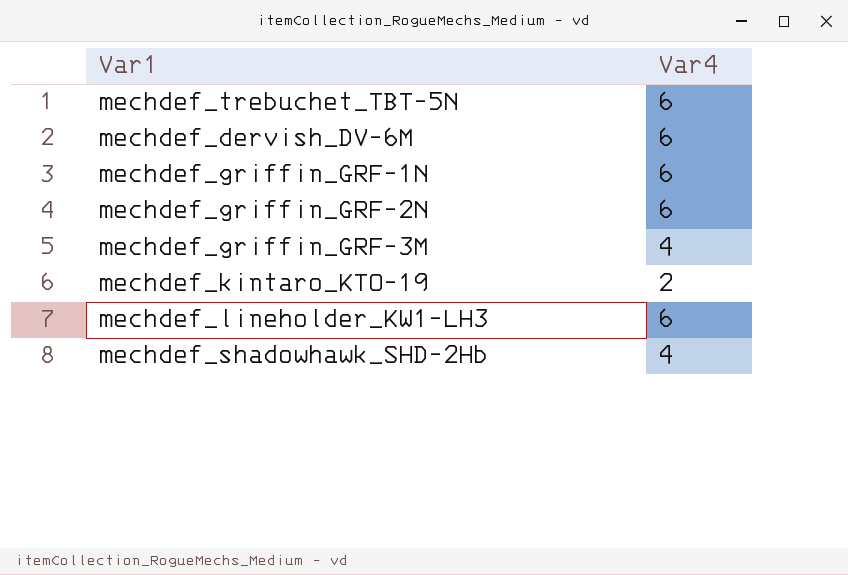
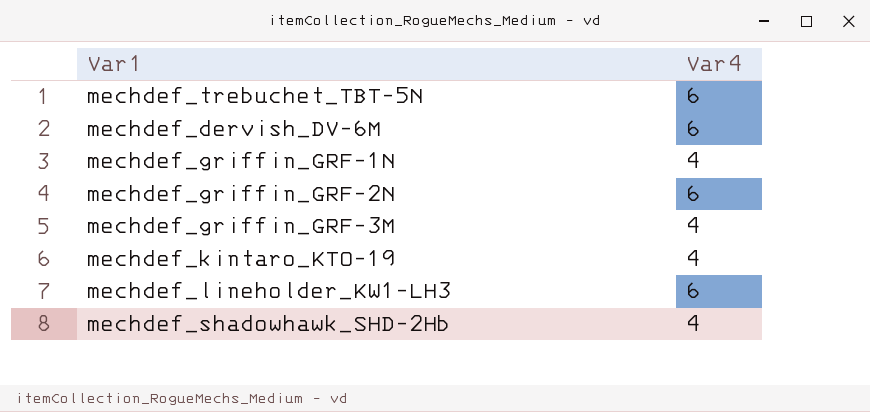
mechdef_griffin_GRF-1N | Var4: 6 -> 4
mechdef_kintaro_KTO-19 | Var4: 2 -> 4

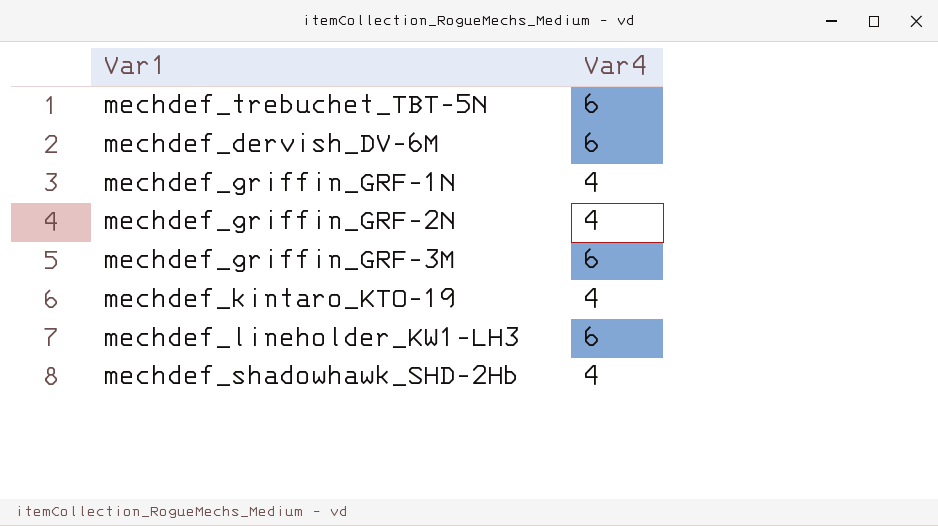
mechdef_griffin_GRF-2N | Var4: 6 -> 4
mechdef_griffin_GRF-3M | Var4: 4 -> 6

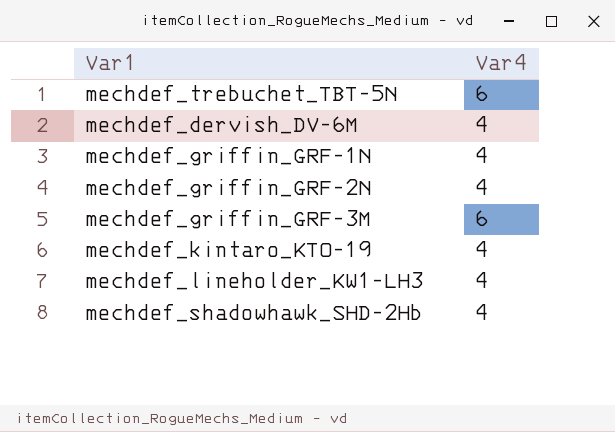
mechdef_dervish_DV-6M | Var4: 6 -> 4
mechdef_lineholder_KW1-LH3 | Var4: 6 -> 4

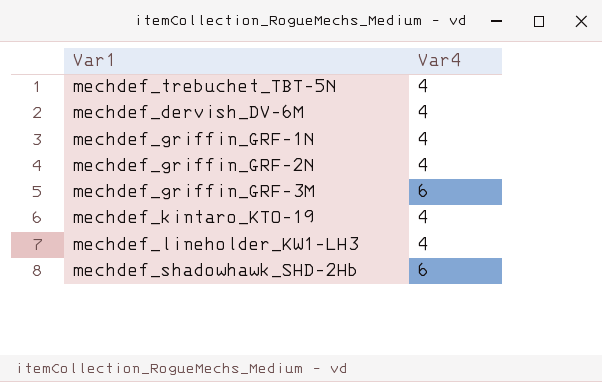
mechdef_trebuchet_TBT-5N | Var4: 6 -> 4
mechdef_shadowhawk_SHD-2Hb | Var4: 4 -> 6

